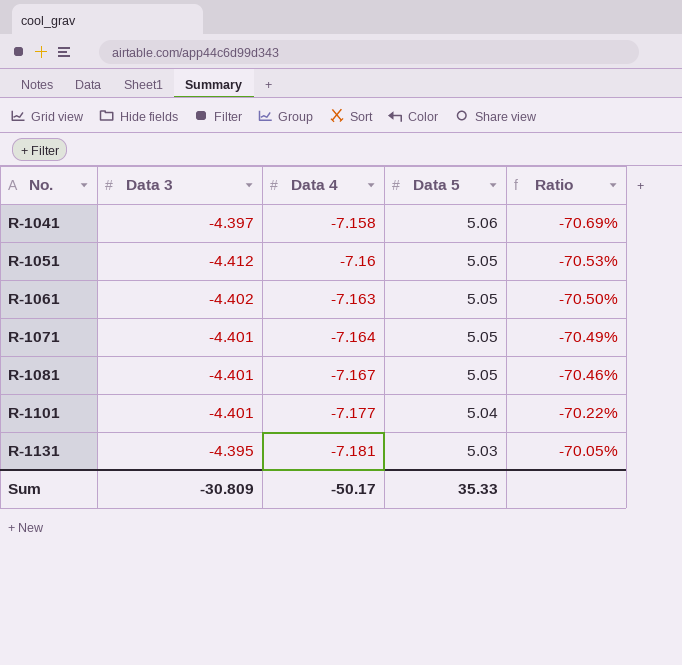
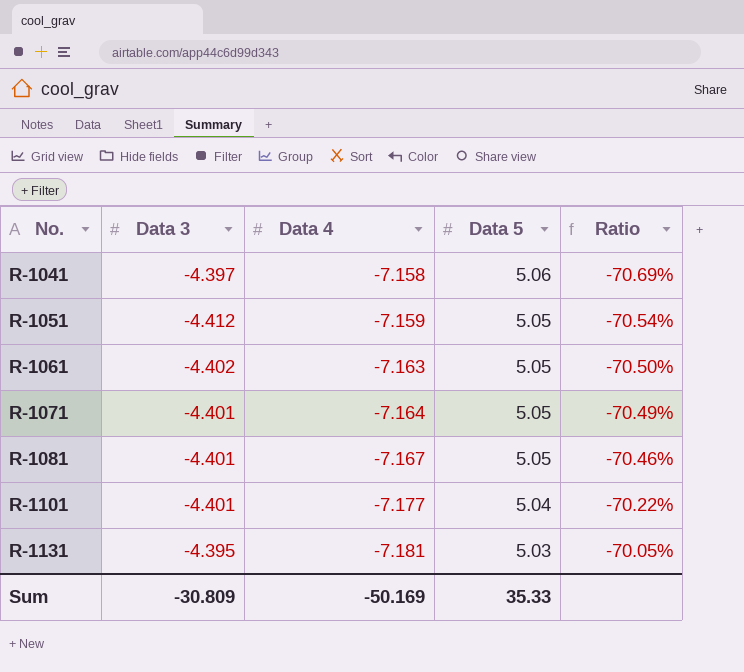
R-1051 | Data 4: -7.16 -> -7.159
R-1051 | Ratio: -70.53% -> -70.54%
Sum | Data 4: -50.17 -> -50.169

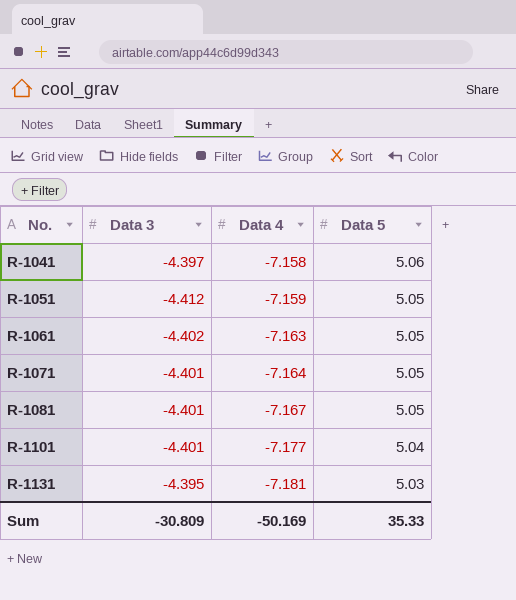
column Ratio | formula: [Data 5] / [Data 4] -> none

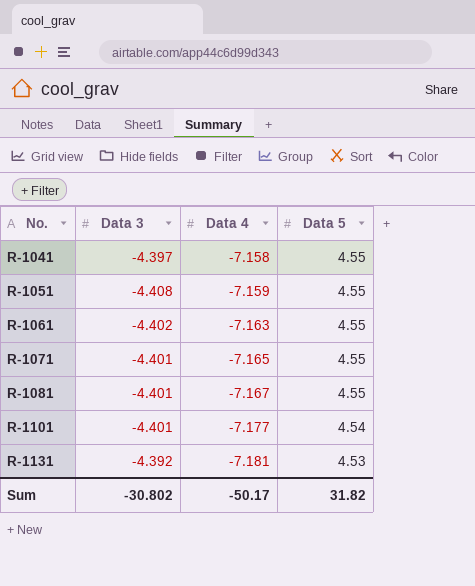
R-1041 | Data 5: 5.06 -> 4.55
R-1051 | Data 3: -4.412 -> -4.408
R-1051 | Data 5: 5.05 -> 4.55
R-1061 | Data 5: 5.05 -> 4.55
R-1071 | Data 4: -7.164 -> -7.165
R-1071 | Data 5: 5.05 -> 4.55
R-1081 | Data 5: 5.05 -> 4.55
R-1101 | Data 5: 5.04 -> 4.54
R-1131 | Data 3: -4.395 -> -4.392
R-1131 | Data 5: 5.03 -> 4.53
Sum | Data 3: -30.809 -> -30.802
Sum | Data 4: -50.169 -> -50.17
Sum | Data 5: 35.33 -> 31.82

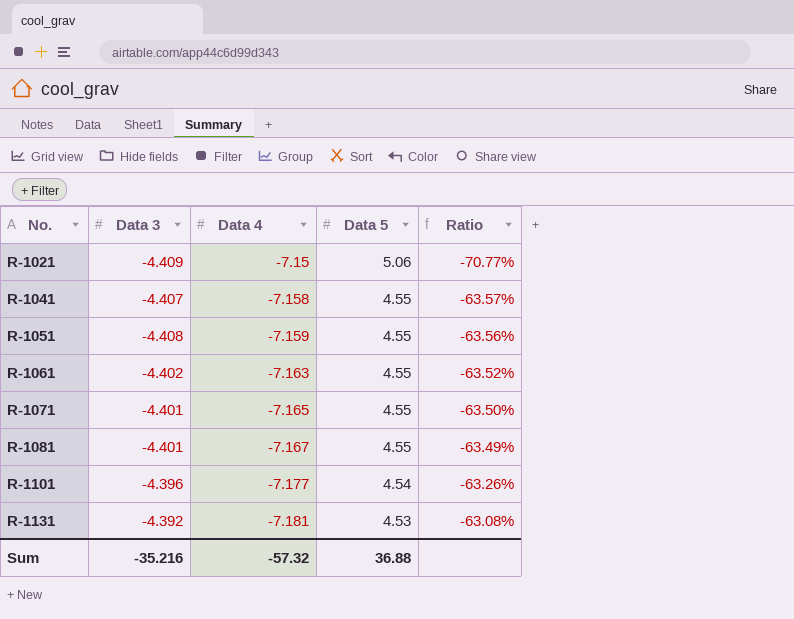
column Ratio | formula: none -> [Data 5] / [Data 4]
row R-1021: none -> -4.409 | -7.15 | 5.06 | -70.77%
R-1041 | Data 3: -4.397 -> -4.407
R-1101 | Data 3: -4.401 -> -4.396
Sum | Data 3: -30.802 -> -35.216
Sum | Data 4: -50.17 -> -57.32
Sum | Data 5: 31.82 -> 36.88

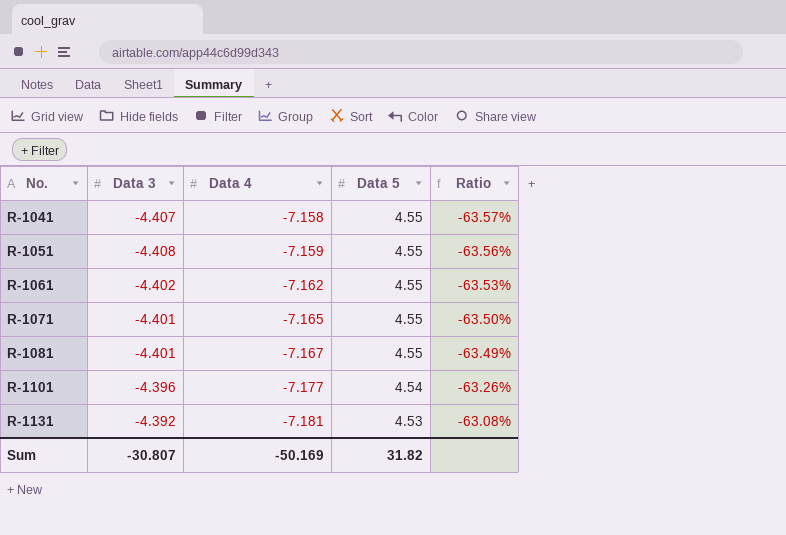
row R-1021: -4.409 | -7.15 | 5.06 | -70.77% -> none
R-1061 | Data 4: -7.163 -> -7.162
R-1061 | Ratio: -63.52% -> -63.53%
Sum | Data 3: -35.216 -> -30.807
Sum | Data 4: -57.32 -> -50.169
Sum | Data 5: 36.88 -> 31.82

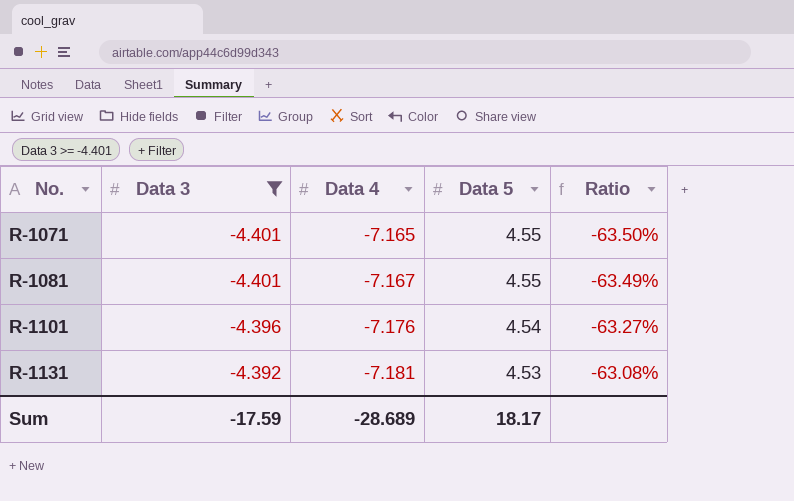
filter: none -> Data 3 >= -4.401
R-1101 | Data 4: -7.177 -> -7.176
R-1101 | Ratio: -63.26% -> -63.27%
Sum | Data 3: -30.807 -> -17.59
Sum | Data 4: -50.169 -> -28.689
Sum | Data 5: 31.82 -> 18.17

